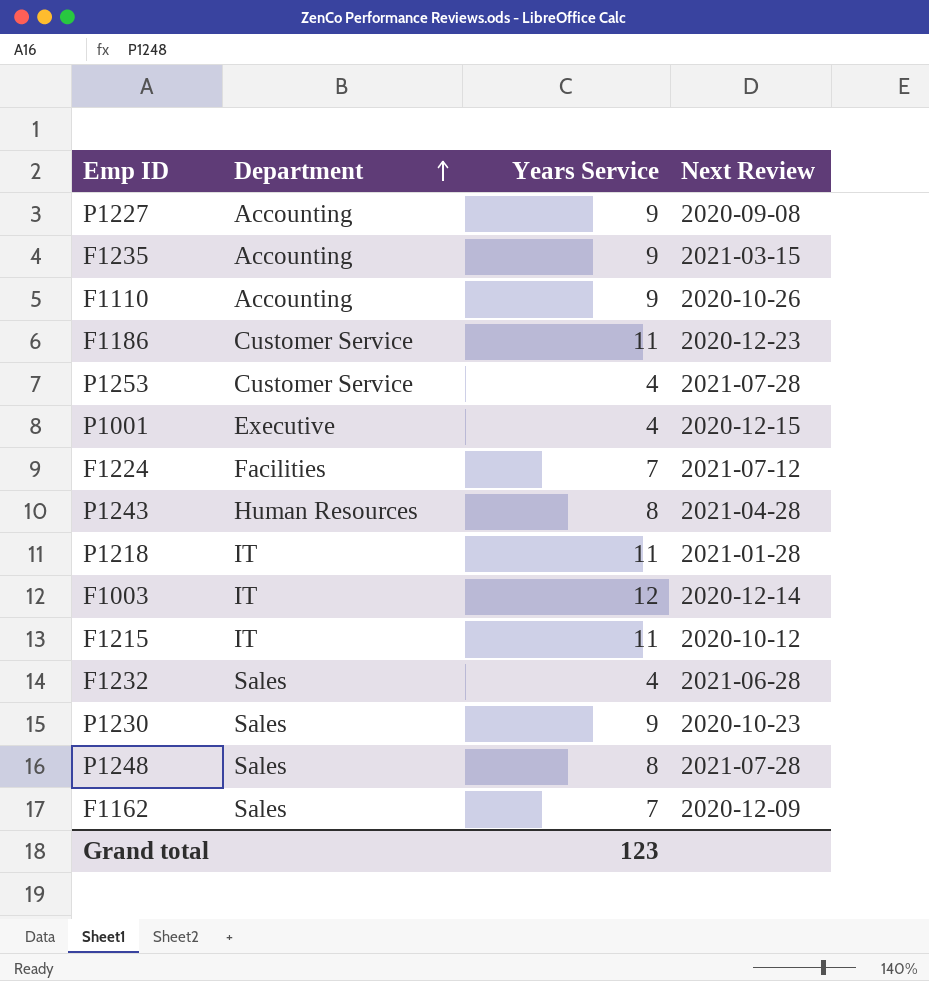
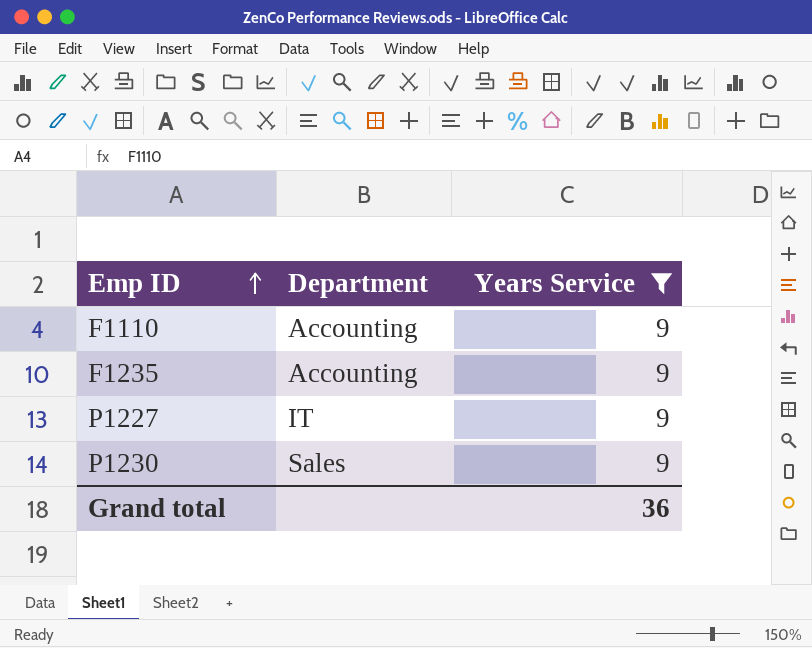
filter: none -> Years Service = 9
row order: Department ascending -> Emp ID ascending
column Next Review | position: 4 -> none
P1227 | Department: Accounting -> IT
Grand total | Years Service: 123 -> 36

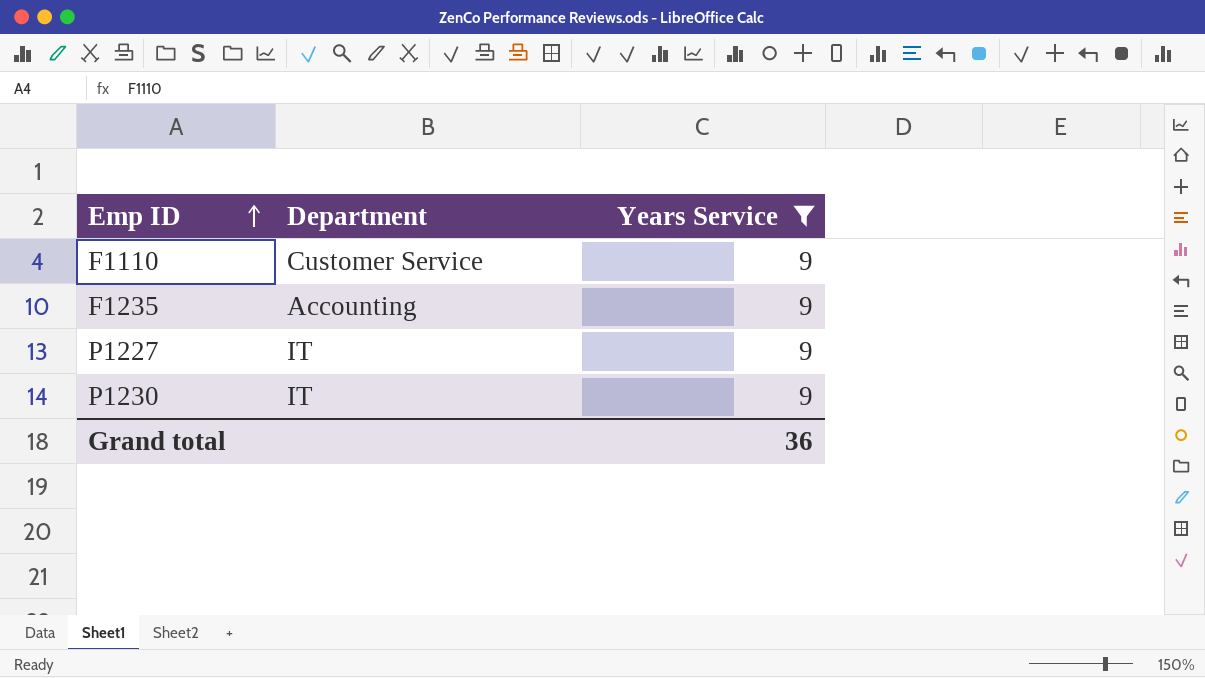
F1110 | Department: Accounting -> Customer Service
P1230 | Department: Sales -> IT

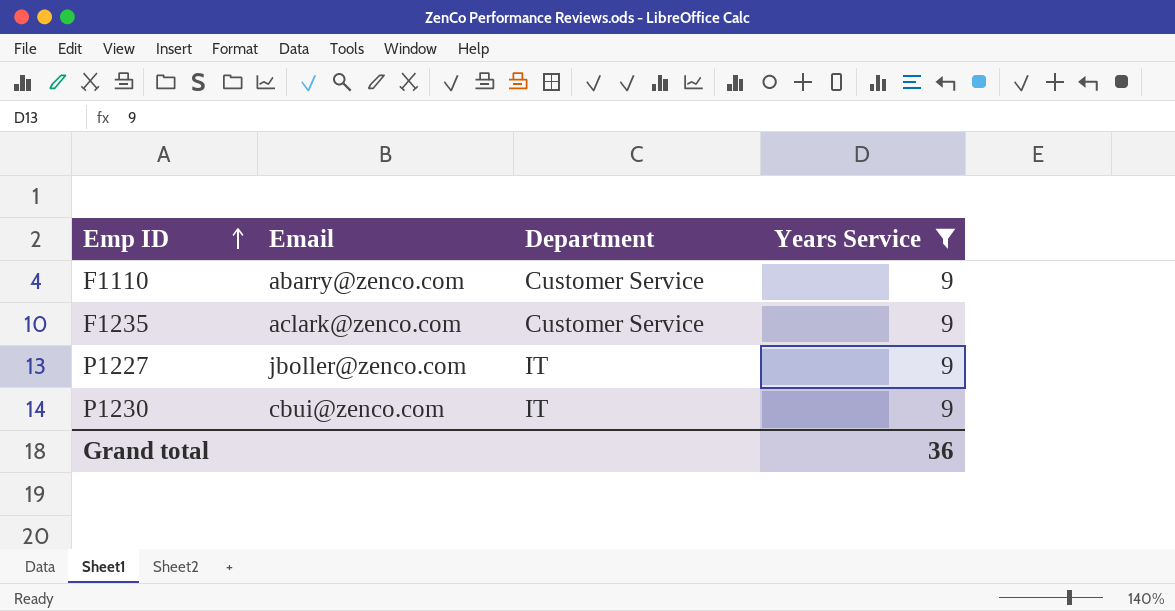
column Email | position: none -> 2
F1235 | Department: Accounting -> Customer Service

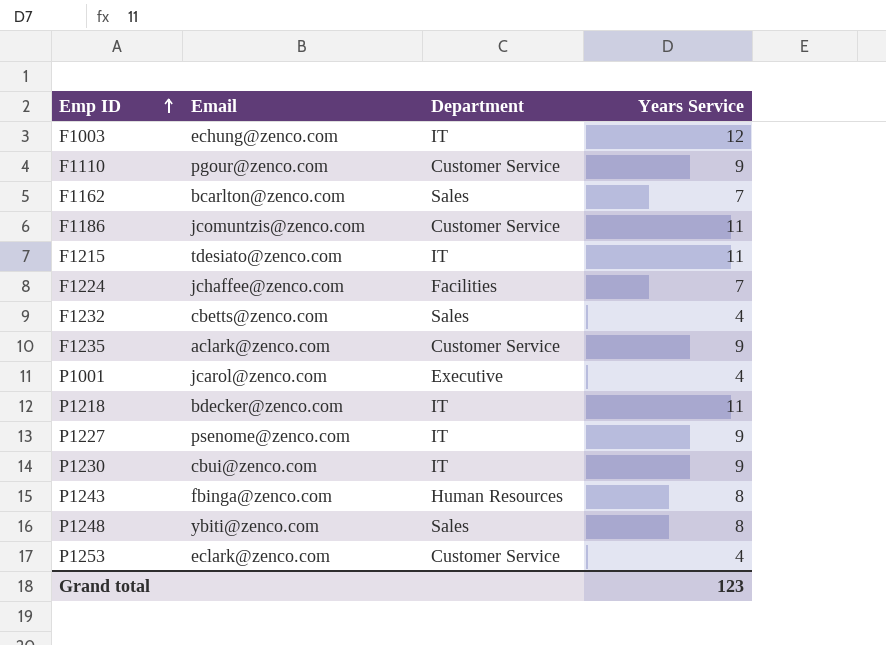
filter: Years Service = 9 -> none
F1110 | Email: abarry@zenco.com -> pgour@zenco.com
P1227 | Email: jboller@zenco.com -> psenome@zenco.com
Grand total | Years Service: 36 -> 123

